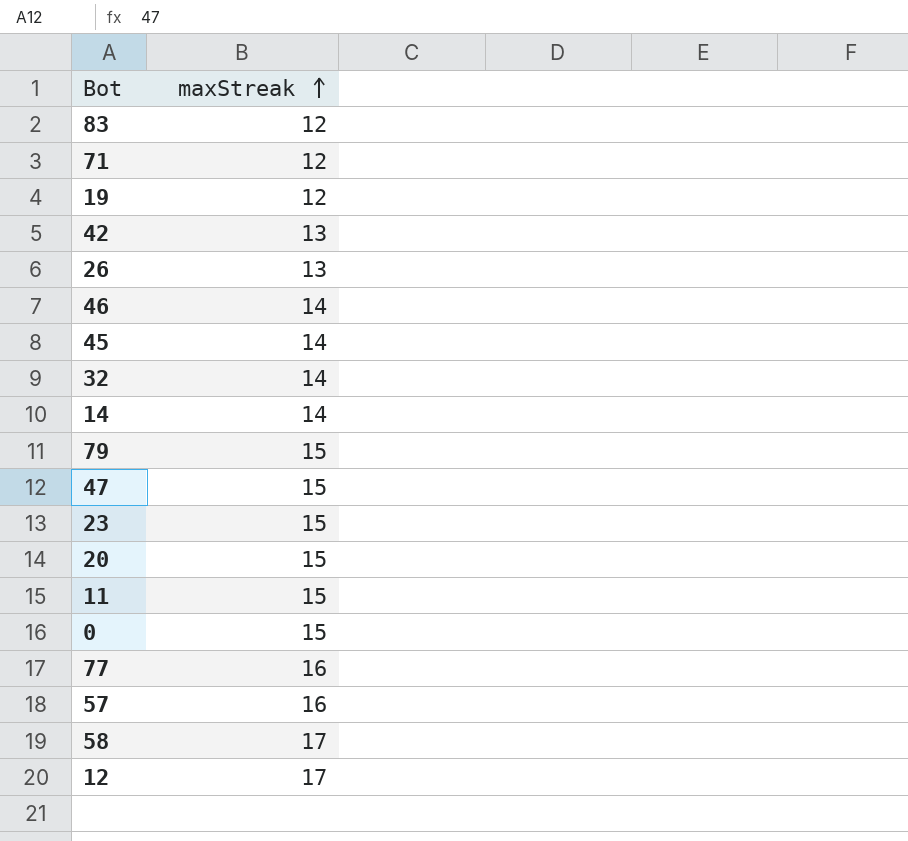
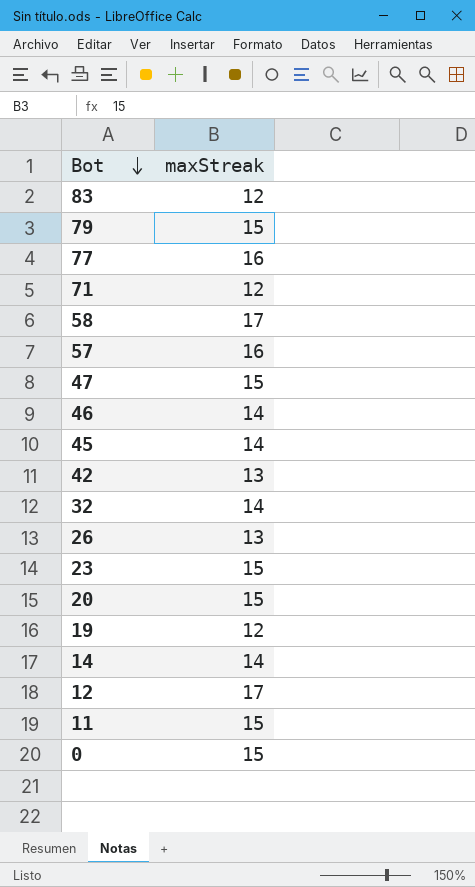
row order: maxStreak ascending -> Bot descending

